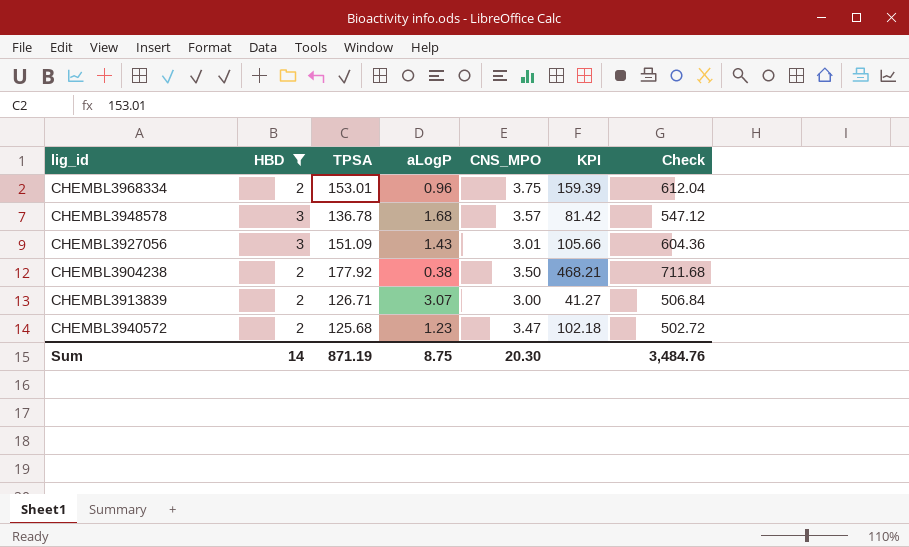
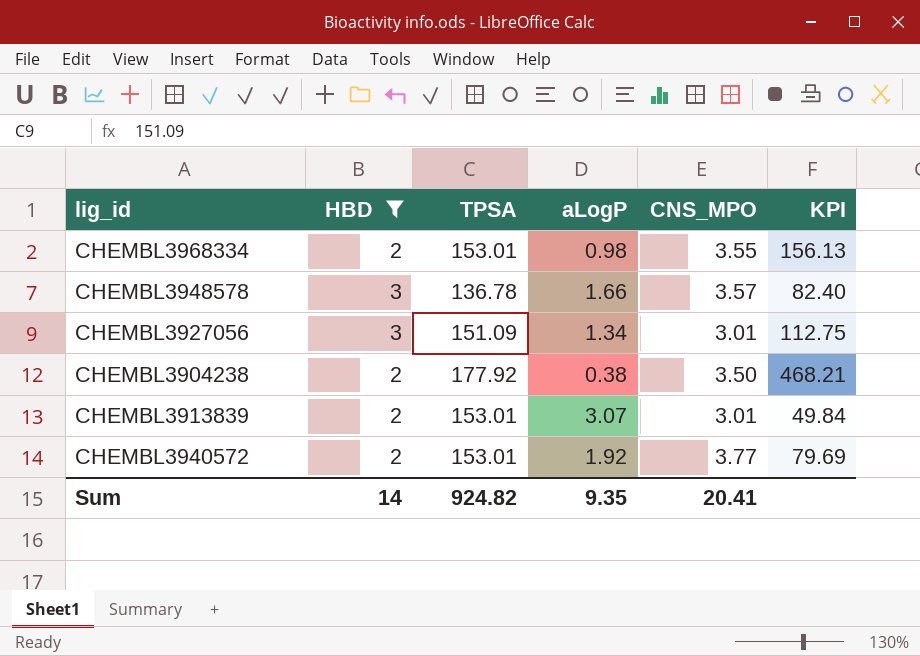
column Check | formula: [TPSA] * 4 -> none
CHEMBL3968334 | aLogP: 0.96 -> 0.98
CHEMBL3968334 | CNS_MPO: 3.75 -> 3.55
CHEMBL3968334 | KPI: 159.39 -> 156.13
CHEMBL3948578 | aLogP: 1.68 -> 1.66
CHEMBL3948578 | KPI: 81.42 -> 82.40
CHEMBL3927056 | aLogP: 1.43 -> 1.34
CHEMBL3927056 | KPI: 105.66 -> 112.75
CHEMBL3913839 | TPSA: 126.71 -> 153.01
CHEMBL3913839 | CNS_MPO: 3.00 -> 3.01
CHEMBL3913839 | KPI: 41.27 -> 49.84
CHEMBL3940572 | TPSA: 125.68 -> 153.01
CHEMBL3940572 | aLogP: 1.23 -> 1.92
CHEMBL3940572 | CNS_MPO: 3.47 -> 3.77
CHEMBL3940572 | KPI: 102.18 -> 79.69
Sum | TPSA: 871.19 -> 924.82
Sum | aLogP: 8.75 -> 9.35
Sum | CNS_MPO: 20.30 -> 20.41

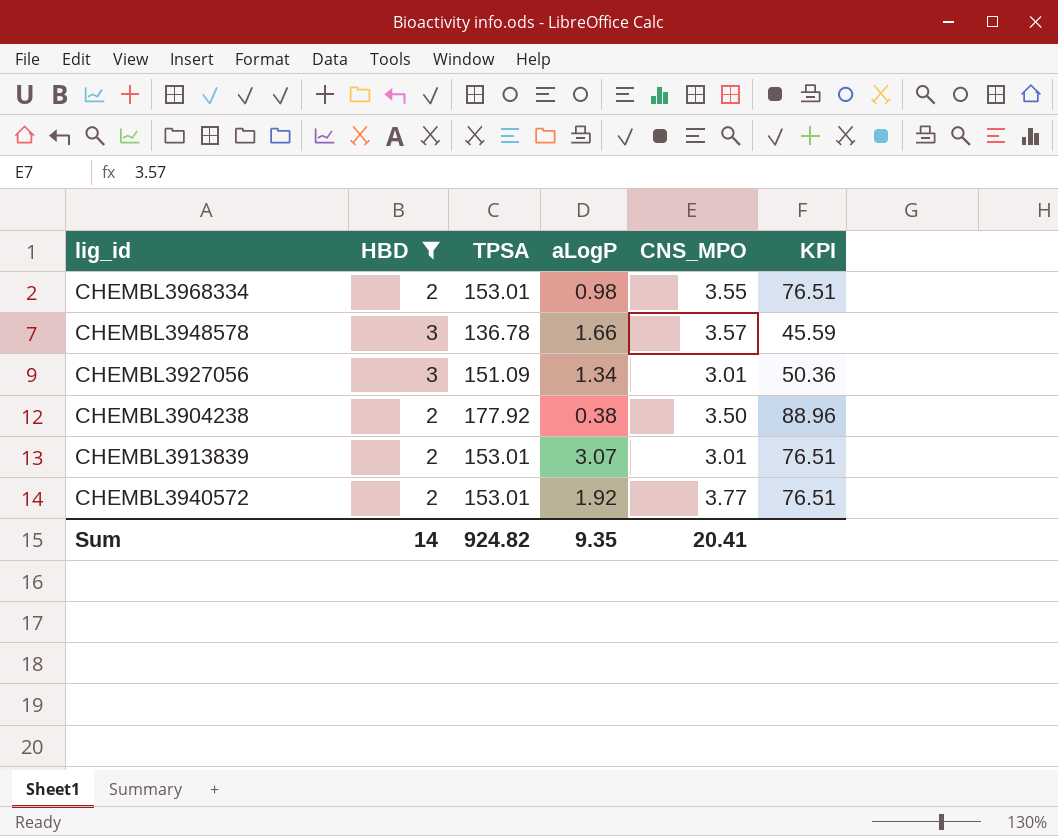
column KPI | formula: [TPSA] / [aLogP] -> [TPSA] / [HBD]

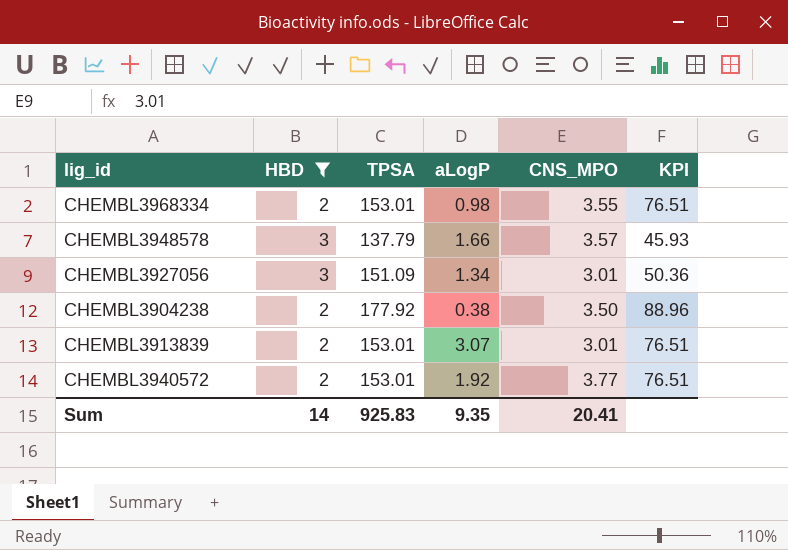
CHEMBL3948578 | TPSA: 136.78 -> 137.79
CHEMBL3948578 | KPI: 45.59 -> 45.93
Sum | TPSA: 924.82 -> 925.83

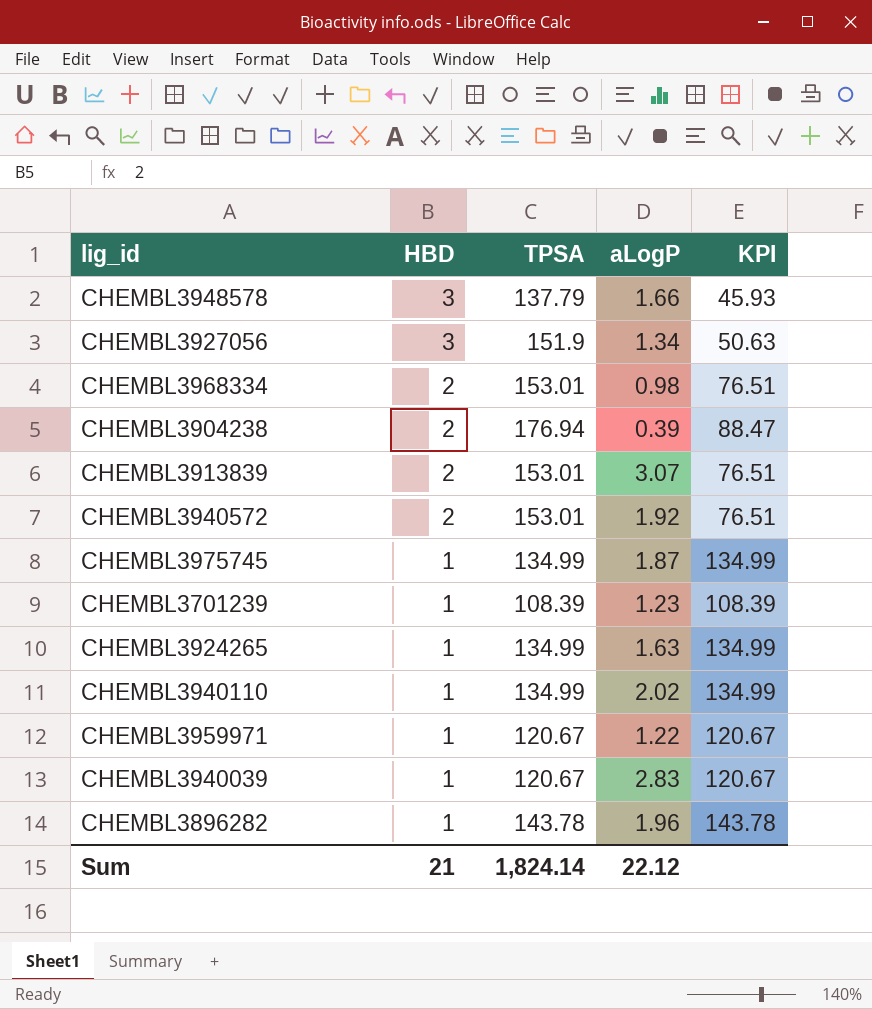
filter: HBD != 1 -> none
row order: none -> HBD descending
column CNS_MPO | position: 5 -> none
CHEMBL3927056 | TPSA: 151.09 -> 151.9
CHEMBL3927056 | KPI: 50.36 -> 50.63
CHEMBL3904238 | TPSA: 177.92 -> 176.94
CHEMBL3904238 | aLogP: 0.38 -> 0.39
CHEMBL3904238 | KPI: 88.96 -> 88.47
Sum | HBD: 14 -> 21
Sum | TPSA: 925.83 -> 1,824.14
Sum | aLogP: 9.35 -> 22.12

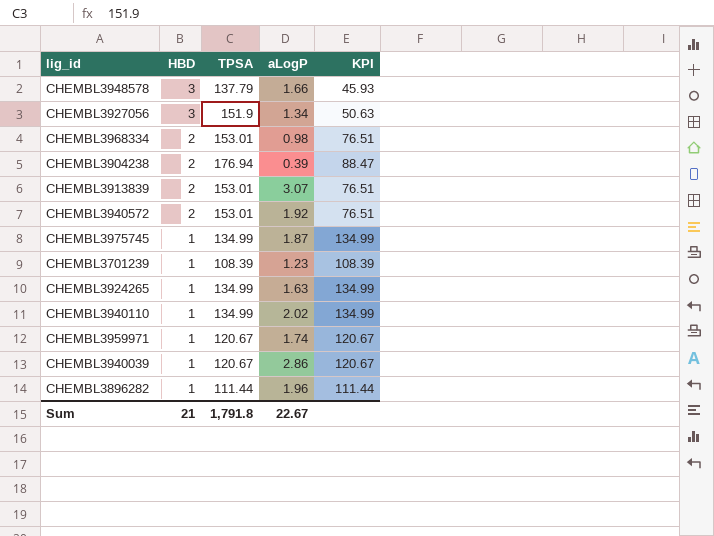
CHEMBL3959971 | aLogP: 1.22 -> 1.74
CHEMBL3940039 | aLogP: 2.83 -> 2.86
CHEMBL3896282 | TPSA: 143.78 -> 111.44
CHEMBL3896282 | KPI: 143.78 -> 111.44
Sum | TPSA: 1,824.14 -> 1,791.8
Sum | aLogP: 22.12 -> 22.67

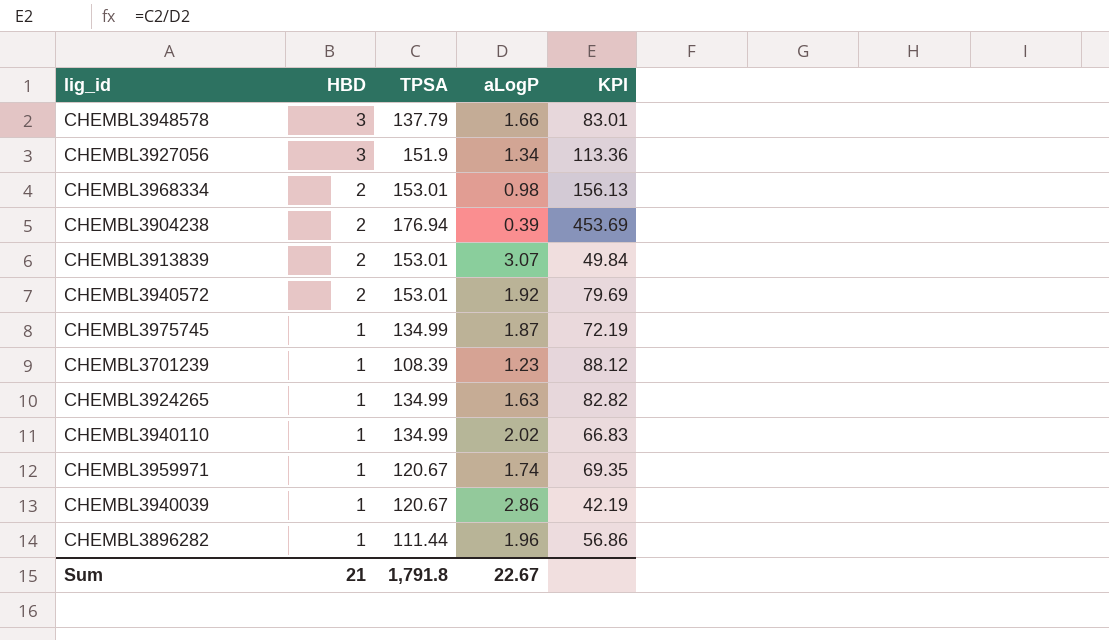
column KPI | formula: [TPSA] / [HBD] -> [TPSA] / [aLogP]

